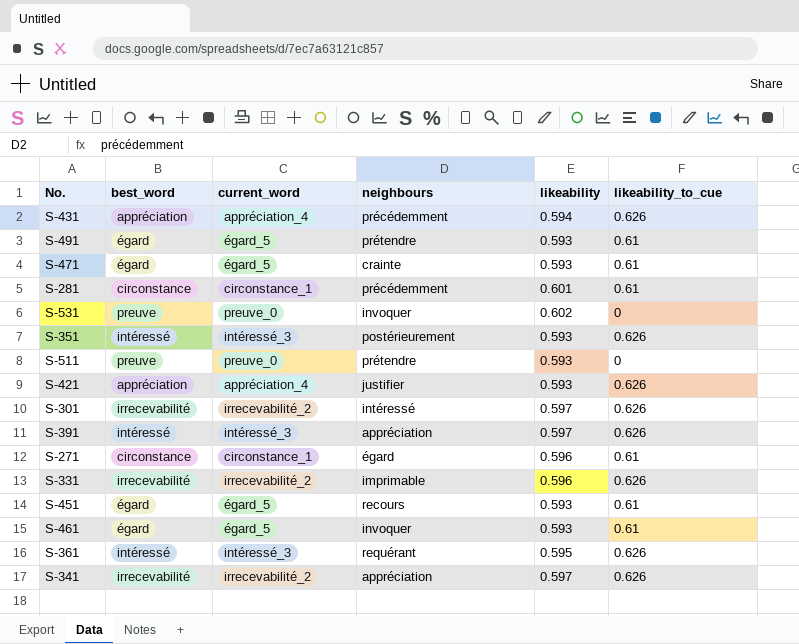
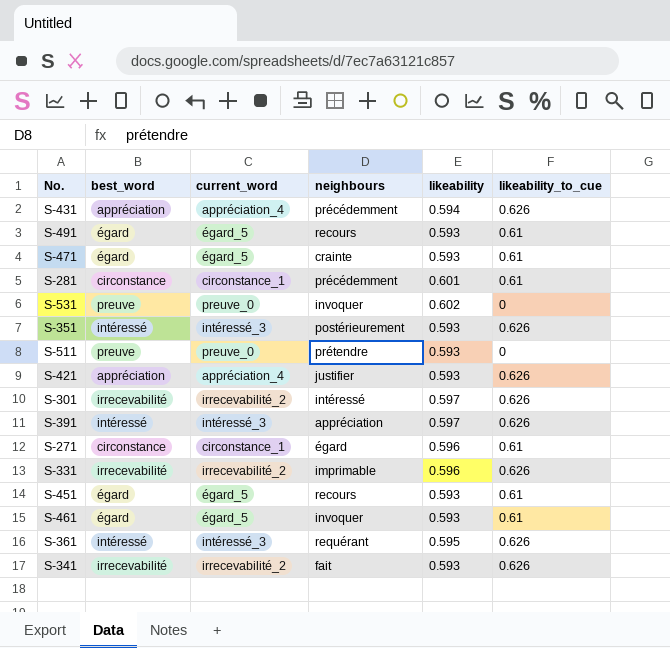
S-491 | neighbours: prétendre -> recours
S-341 | neighbours: appréciation -> fait
S-341 | likeability: 0.597 -> 0.593

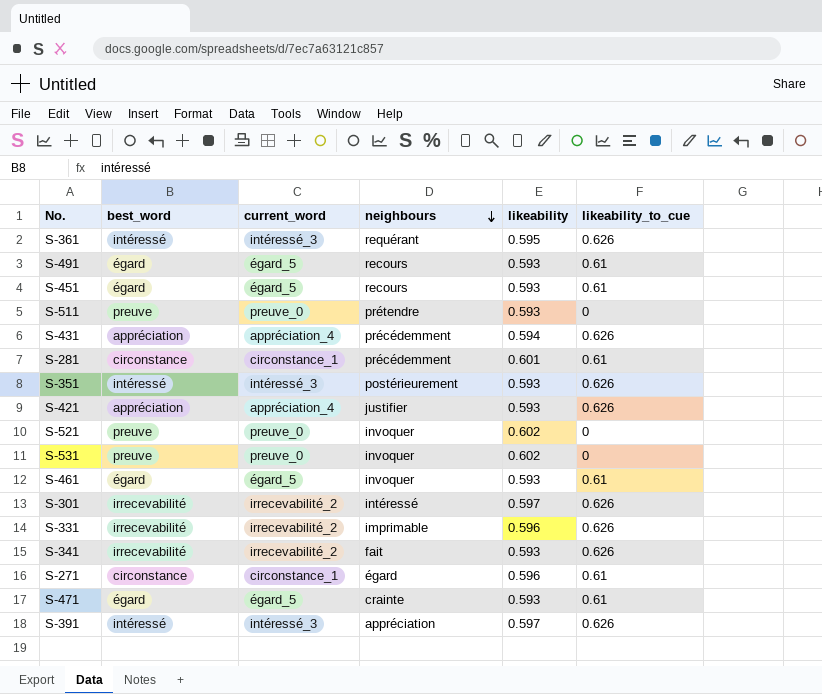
row order: none -> neighbours descending
row S-521: none -> preuve | preuve_0 | invoquer | 0.602 | 0

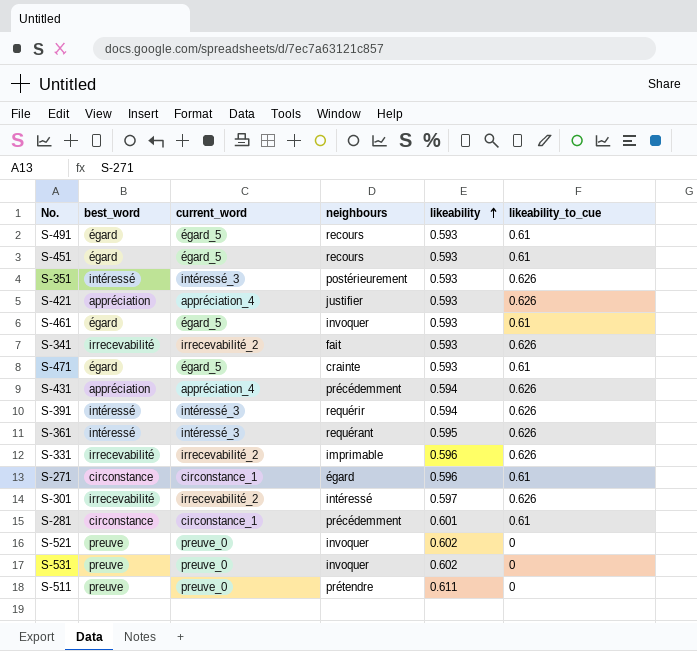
row order: neighbours descending -> likeability ascending
S-391 | neighbours: appréciation -> requérir
S-391 | likeability: 0.597 -> 0.594
S-511 | likeability: 0.593 -> 0.611

